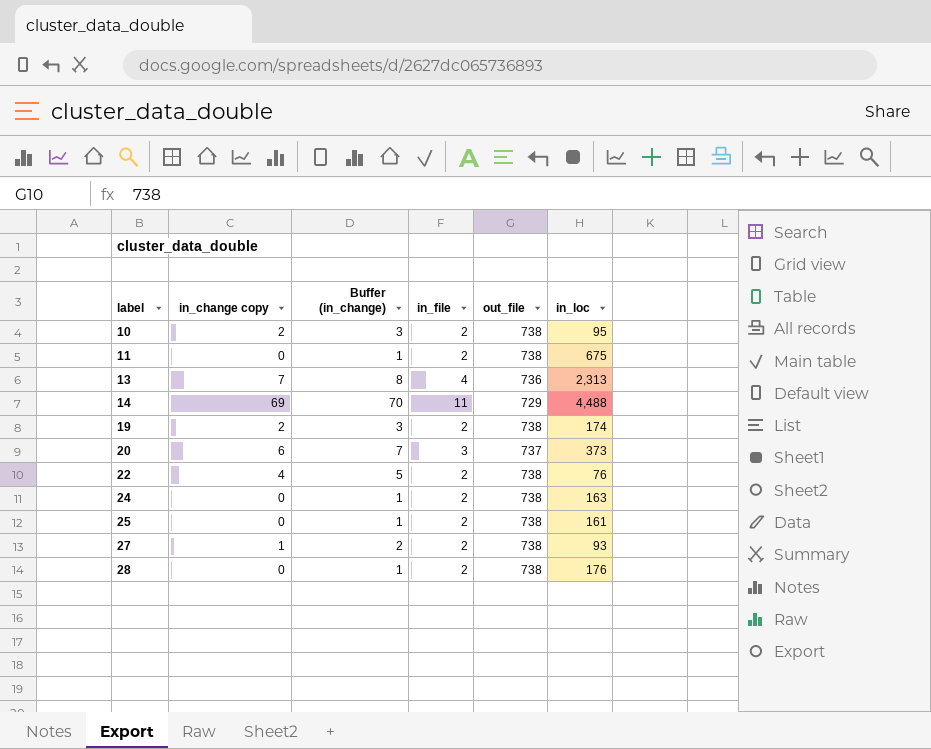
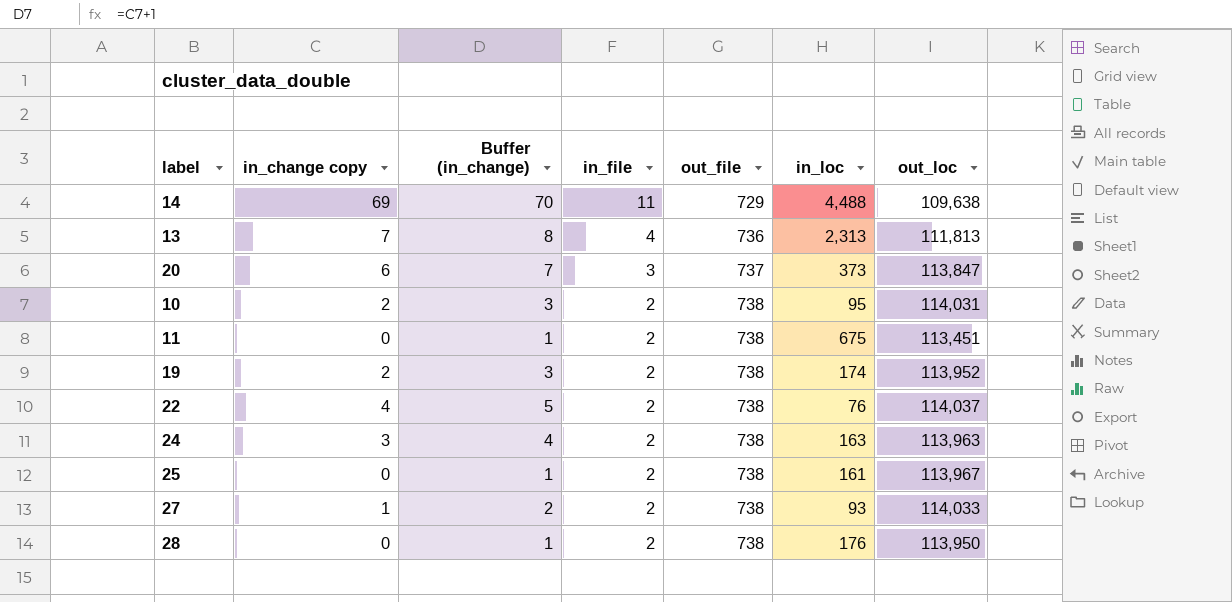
row order: label ascending -> in_file descending
column out_loc | position: none -> 7
24 | in_change copy: 0 -> 3
24 | Buffer (in_change): 1 -> 4

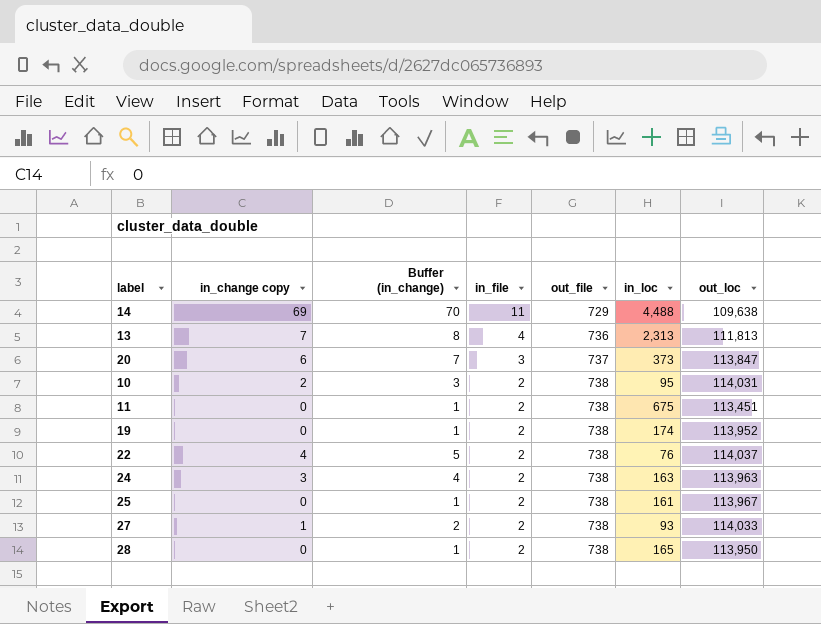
19 | in_change copy: 2 -> 0
19 | Buffer (in_change): 3 -> 1
28 | in_loc: 176 -> 165

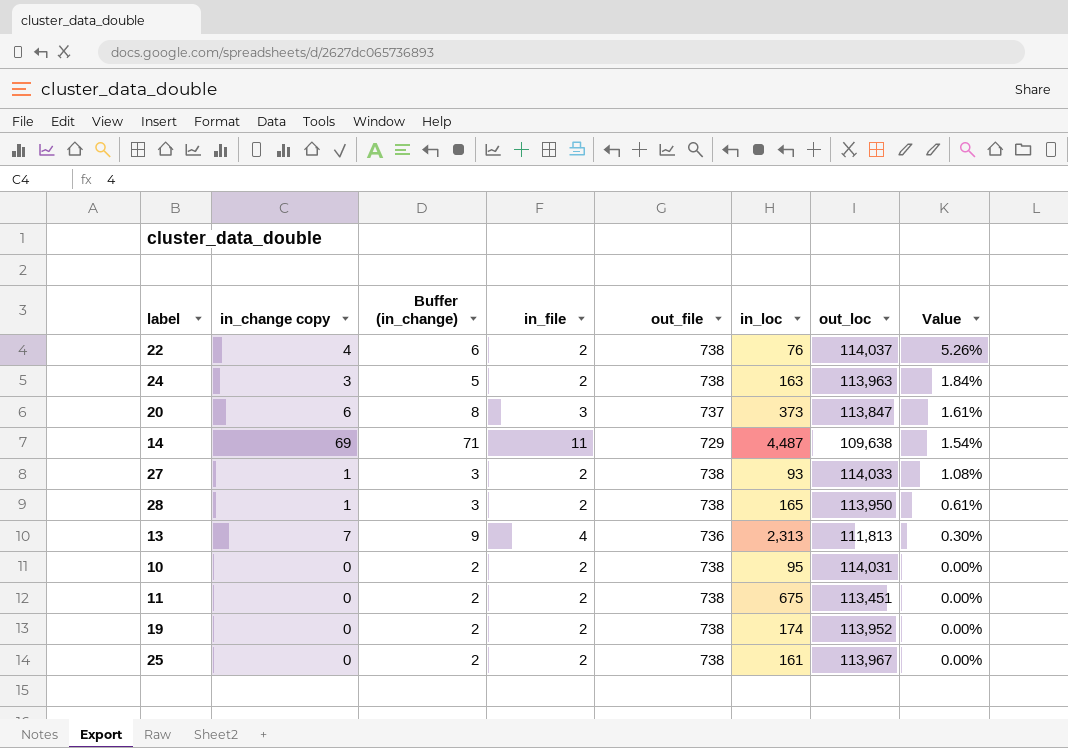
row order: in_file descending -> Value descending
column Buffer (in_change) | formula: [in_change copy] + 1 -> [in_change copy] + 2
column Value | formula: none -> [in_change copy] / [in_loc]
14 | in_loc: 4,488 -> 4,487
28 | in_change copy: 0 -> 1
10 | in_change copy: 2 -> 0

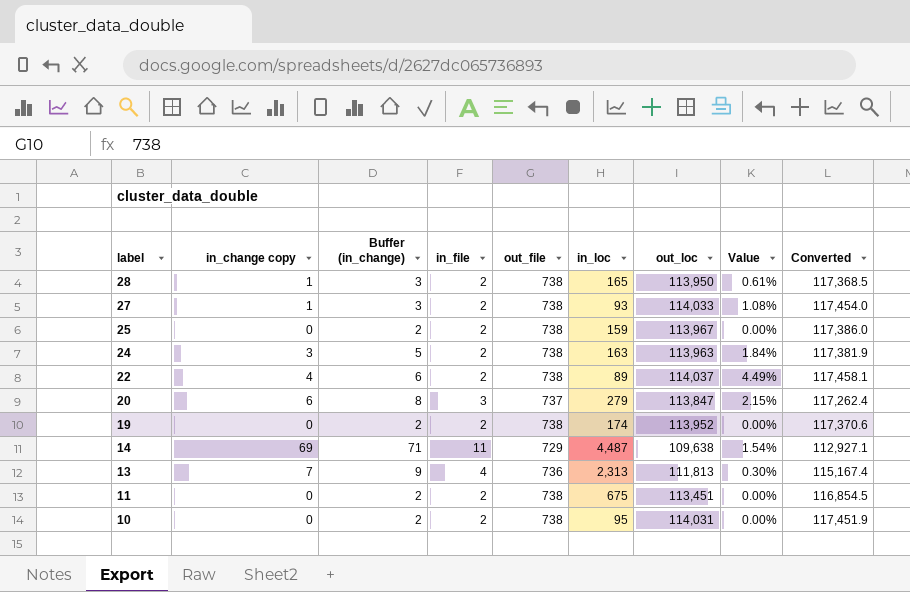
row order: Value descending -> label descending
column Converted | formula: none -> [out_loc] * 1.03
25 | in_loc: 161 -> 159
22 | in_loc: 76 -> 89
22 | Value: 5.26% -> 4.49%
20 | in_loc: 373 -> 279
20 | Value: 1.61% -> 2.15%

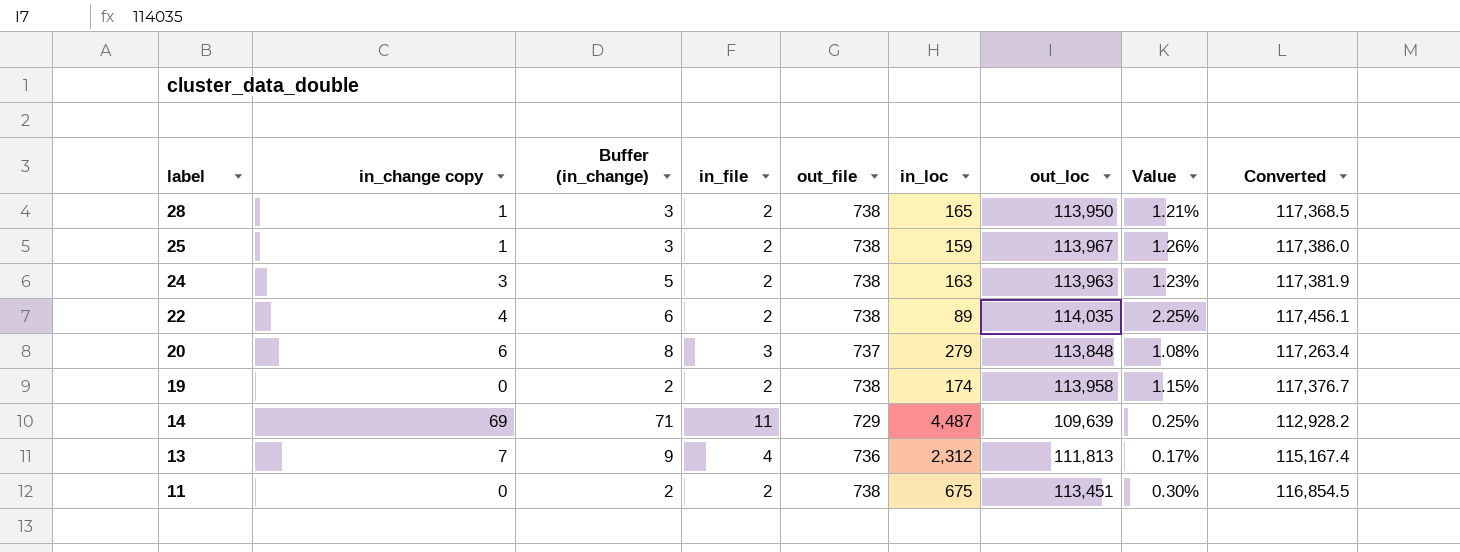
column Value | formula: [in_change copy] / [in_loc] -> [in_file] / [in_loc]
row 27: 1 | 3 | 2 | 738 | 93 | 114,033 | 1.08% | 117,454.0 -> none
row 10: 0 | 2 | 2 | 738 | 95 | 114,031 | 0.00% | 117,451.9 -> none
25 | in_change copy: 0 -> 1
25 | Buffer (in_change): 2 -> 3
22 | out_loc: 114,037 -> 114,035
22 | Converted: 117,458.1 -> 117,456.1
20 | out_loc: 113,847 -> 113,848
20 | Converted: 117,262.4 -> 117,263.4
19 | out_loc: 113,952 -> 113,958
19 | Converted: 117,370.6 -> 117,376.7
14 | out_loc: 109,638 -> 109,639
14 | Converted: 112,927.1 -> 112,928.2
13 | in_loc: 2,313 -> 2,312

